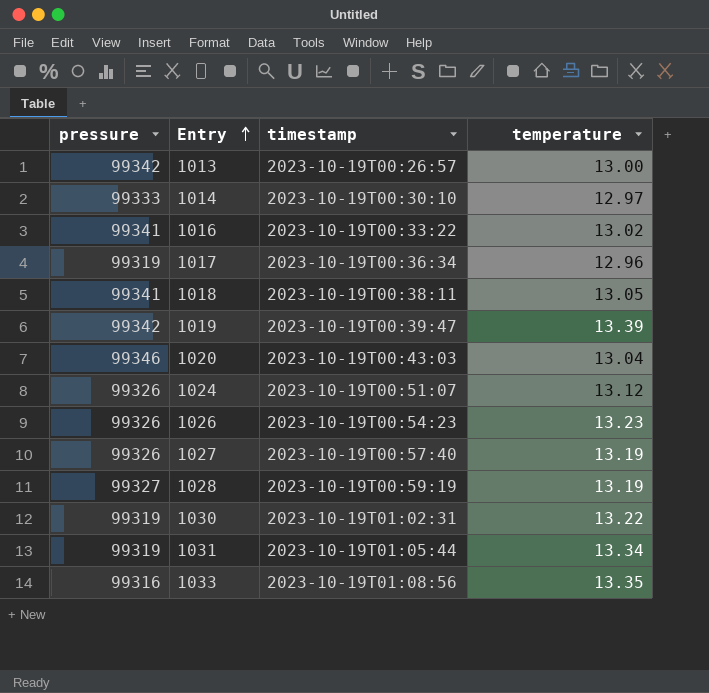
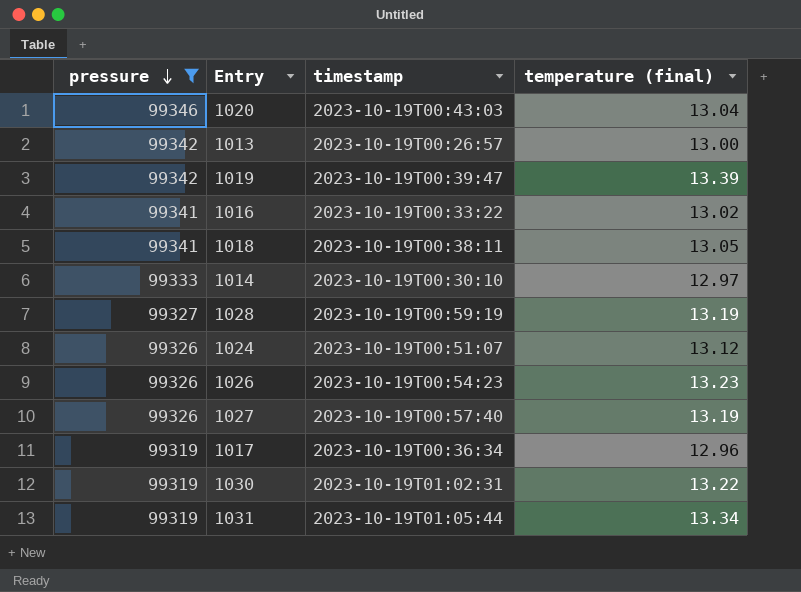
filter: none -> pressure != 99316
row order: Entry ascending -> pressure descending
column name: temperature -> temperature (final)

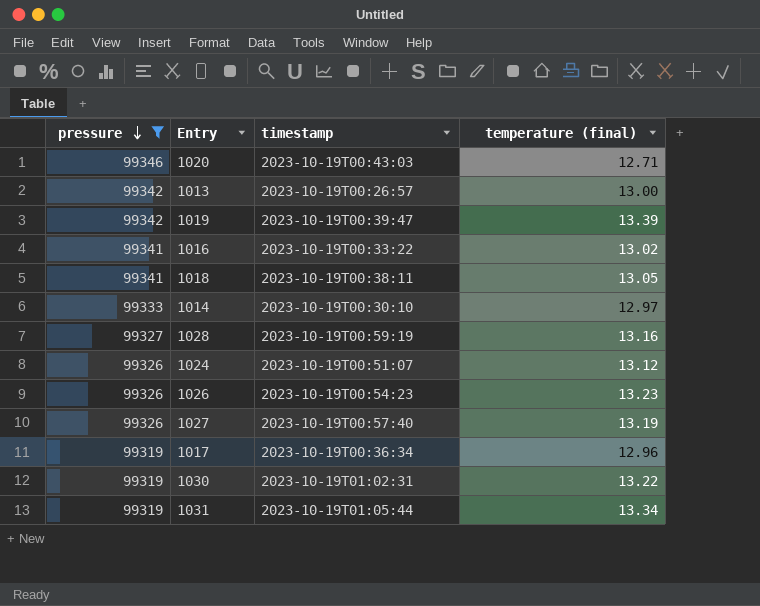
1020 | temperature (final): 13.04 -> 12.71
1028 | temperature (final): 13.19 -> 13.16

